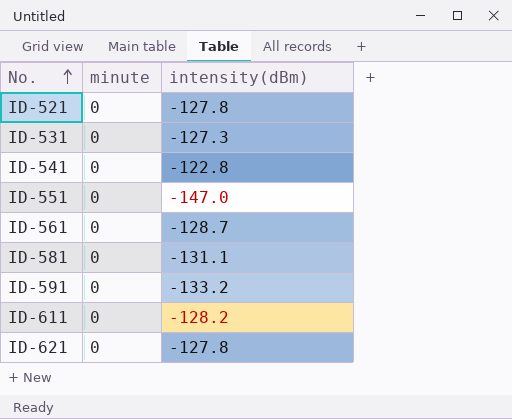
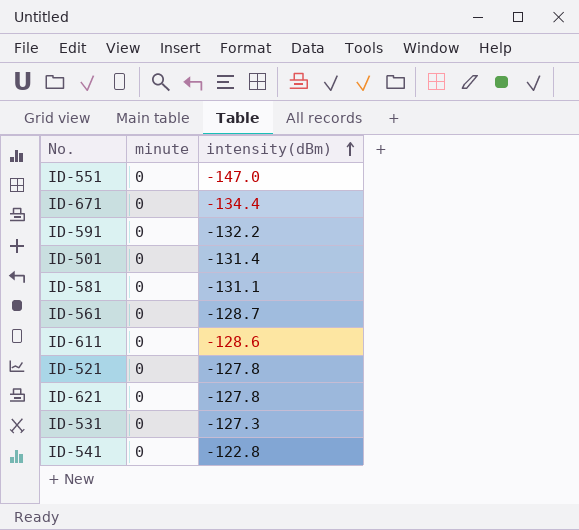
row order: No. ascending -> intensity(dBm) ascending
row ID-671: none -> 0 | -134.4
ID-591 | intensity(dBm): -133.2 -> -132.2
row ID-501: none -> 0 | -131.4
ID-611 | intensity(dBm): -128.2 -> -128.6

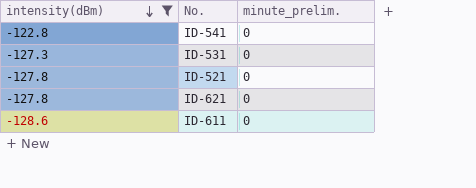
filter: none -> intensity(dBm) >= -128.6
row order: intensity(dBm) ascending -> intensity(dBm) descending
column intensity(dBm) | position: 3 -> 1
column name: minute -> minute_prelim.

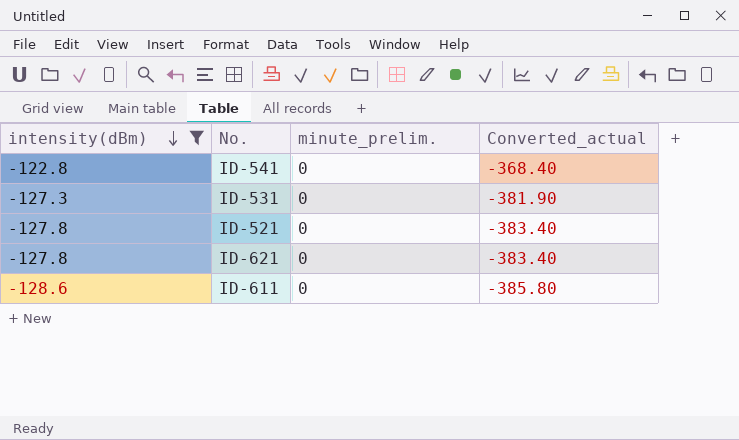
column Converted_actual | formula: none -> [intensity(dBm)] * 3

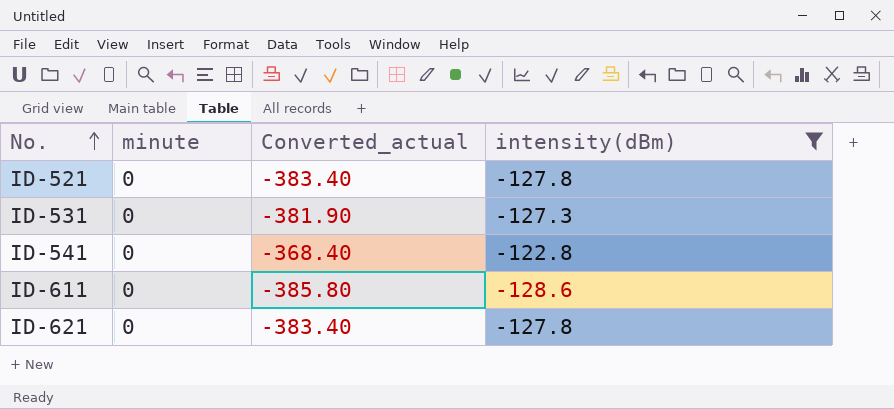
row order: intensity(dBm) descending -> No. ascending
column name: minute_prelim. -> minute
column intensity(dBm) | position: 1 -> 4

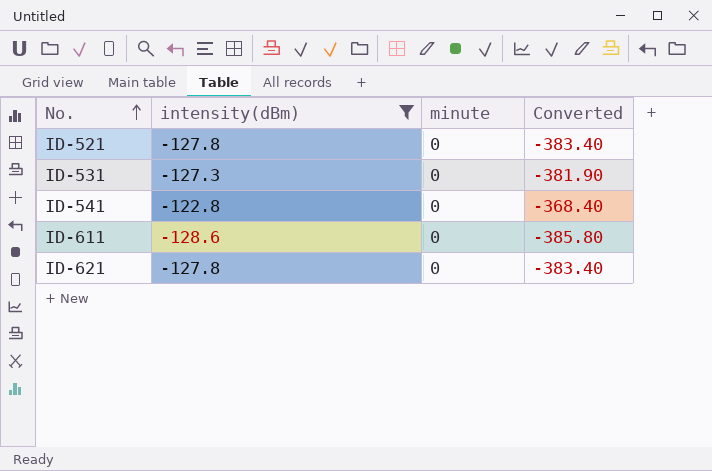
column intensity(dBm) | position: 4 -> 2
column name: Converted_actual -> Converted

